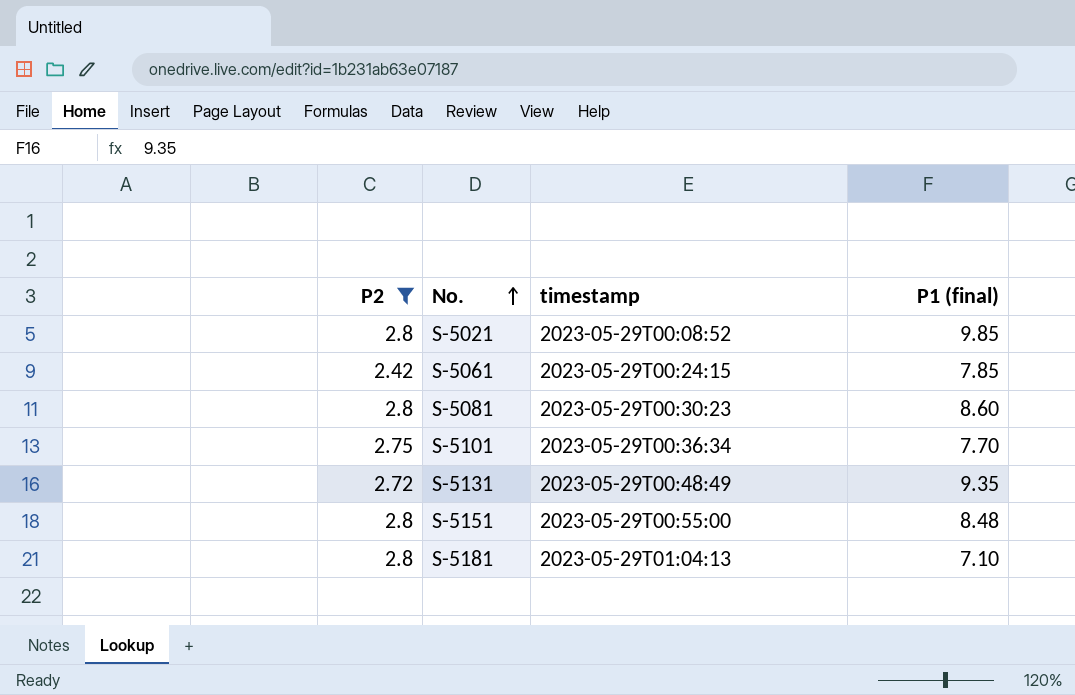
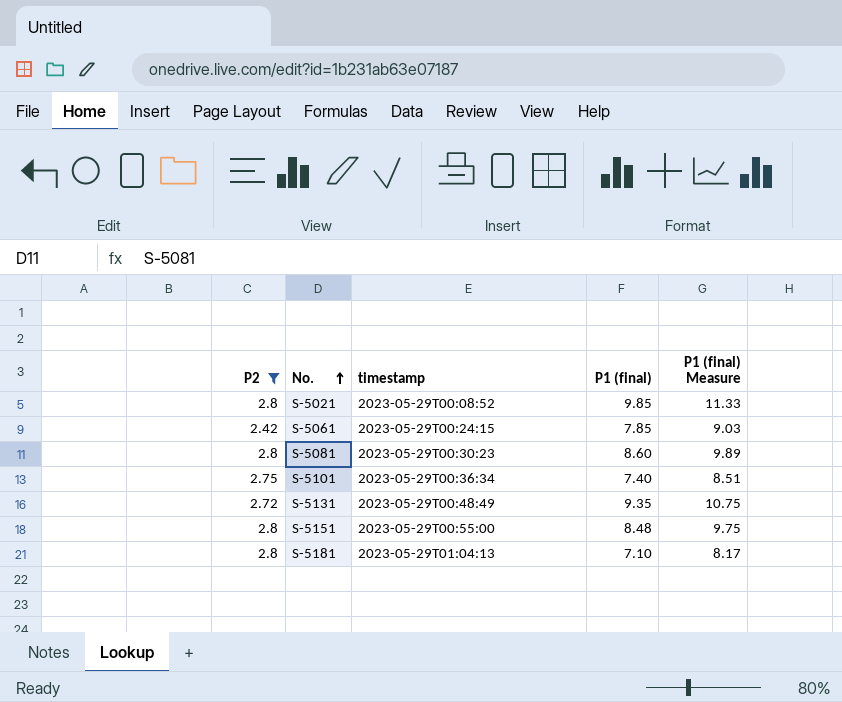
column P1 (final) Measure | formula: none -> [P1 (final)] * 1.15
S-5101 | P1 (final): 7.70 -> 7.40

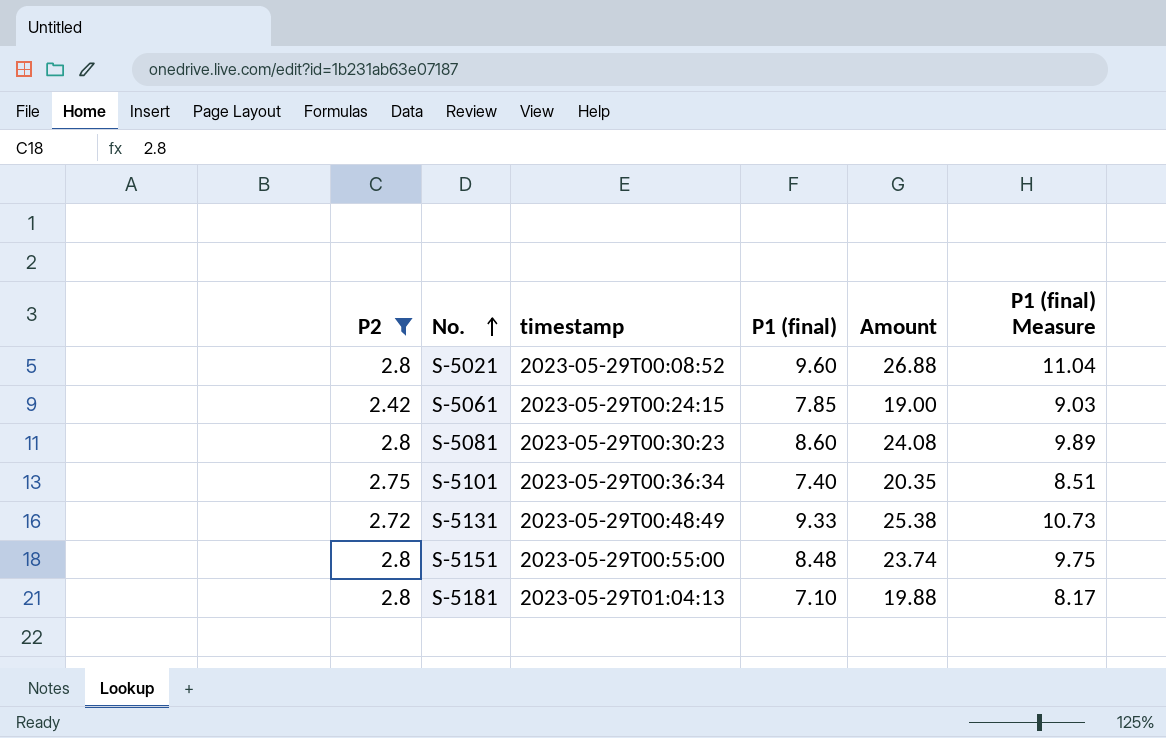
column Amount | formula: none -> [P2] * [P1 (final)]
S-5021 | P1 (final): 9.85 -> 9.60
S-5021 | P1 (final) Measure: 11.33 -> 11.04
S-5131 | P1 (final): 9.35 -> 9.33
S-5131 | P1 (final) Measure: 10.75 -> 10.73

